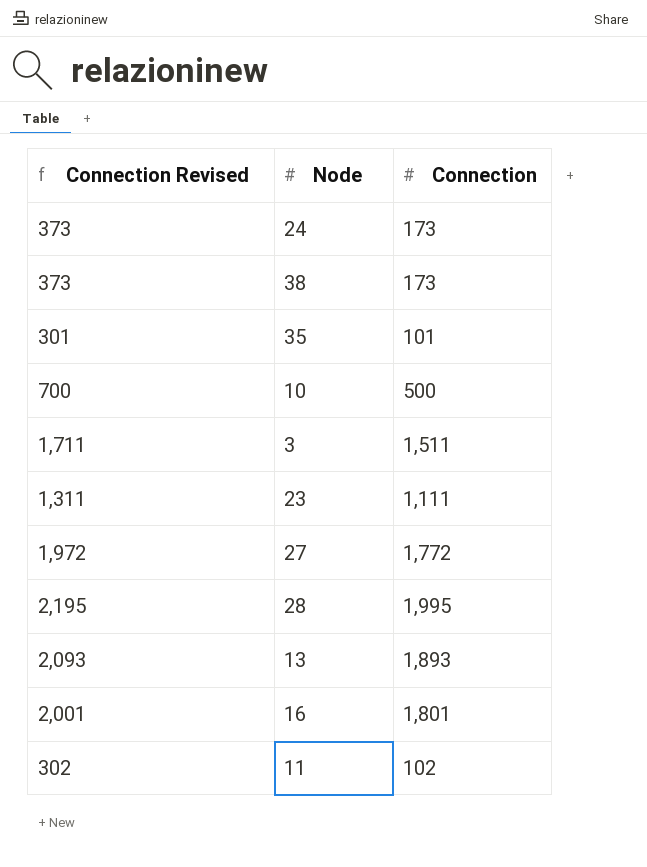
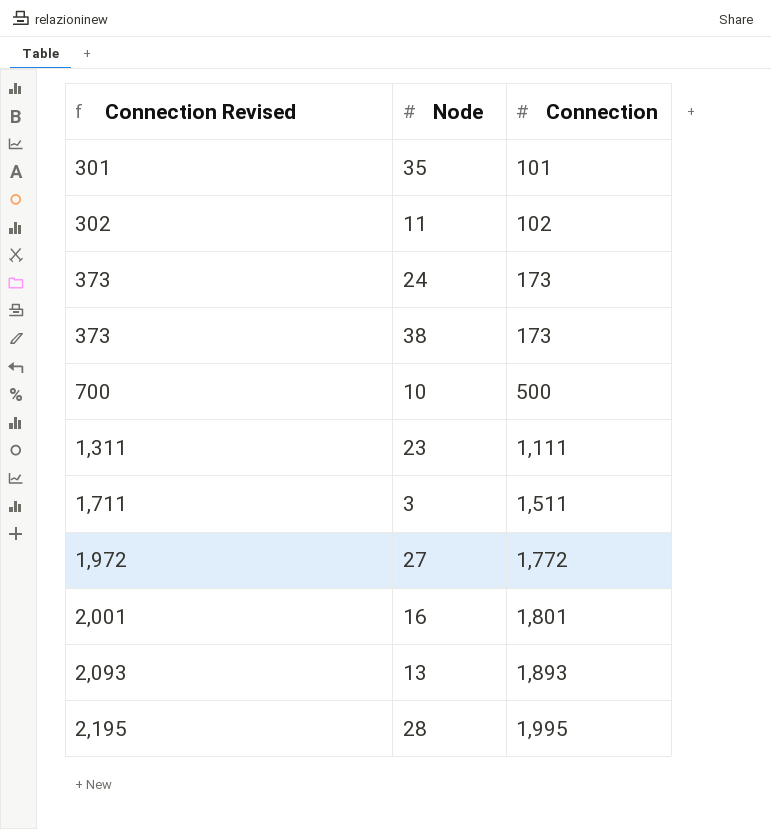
row order: none -> Connection Revised ascending

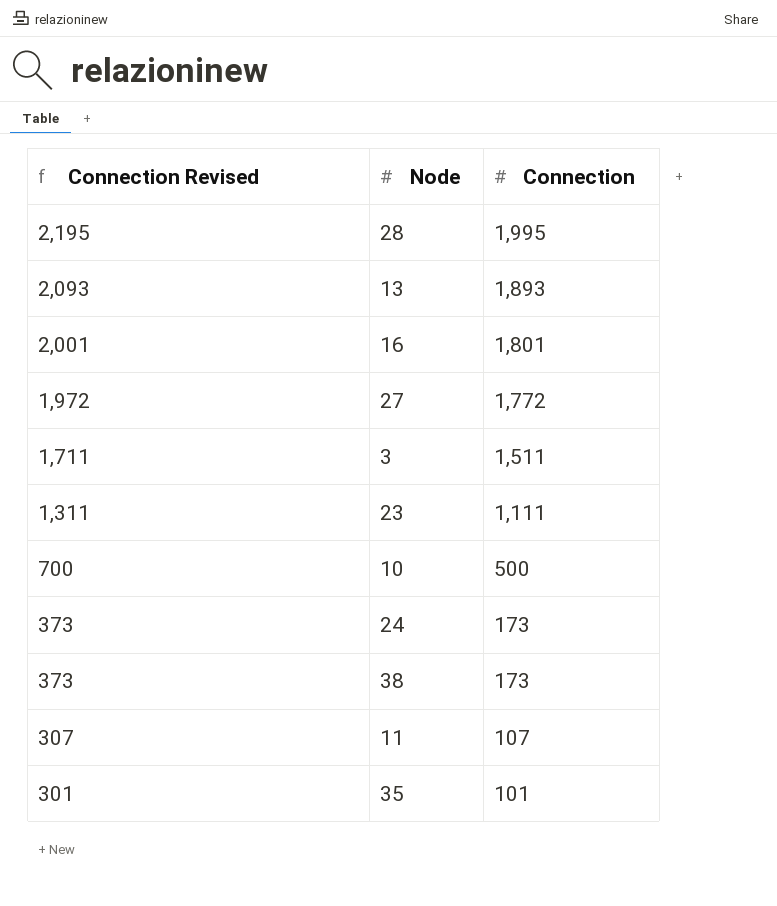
row order: Connection Revised ascending -> Connection Revised descending
11 | Connection Revised: 302 -> 307
11 | Connection: 102 -> 107

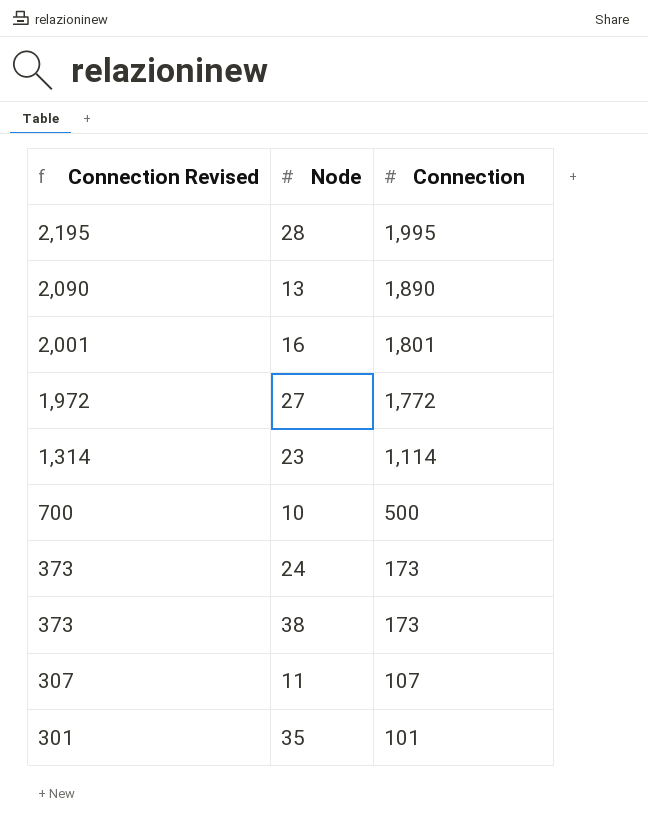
row 3: 1,711 | 1,511 -> none
13 | Connection Revised: 2,093 -> 2,090
13 | Connection: 1,893 -> 1,890
23 | Connection Revised: 1,311 -> 1,314
23 | Connection: 1,111 -> 1,114

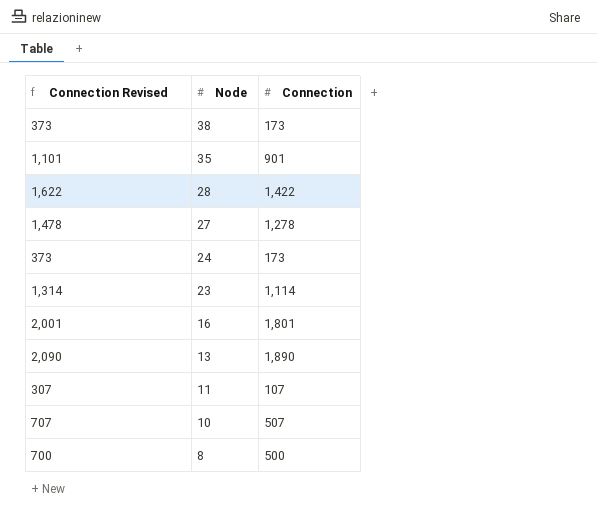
row order: Connection Revised descending -> Node descending
35 | Connection Revised: 301 -> 1,101
35 | Connection: 101 -> 901
28 | Connection Revised: 2,195 -> 1,622
28 | Connection: 1,995 -> 1,422
27 | Connection Revised: 1,972 -> 1,478
27 | Connection: 1,772 -> 1,278
10 | Connection Revised: 700 -> 707
10 | Connection: 500 -> 507
row 8: none -> 700 | 500

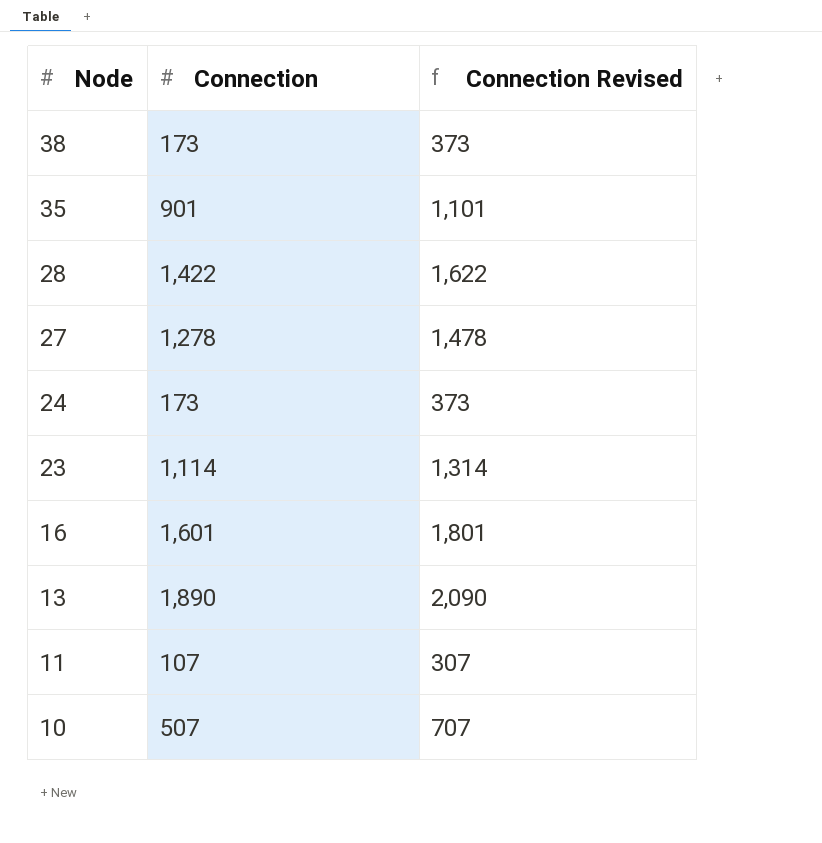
column Connection Revised | position: 1 -> 3
row 8: 700 | 500 -> none
16 | Connection: 1,801 -> 1,601
16 | Connection Revised: 2,001 -> 1,801

